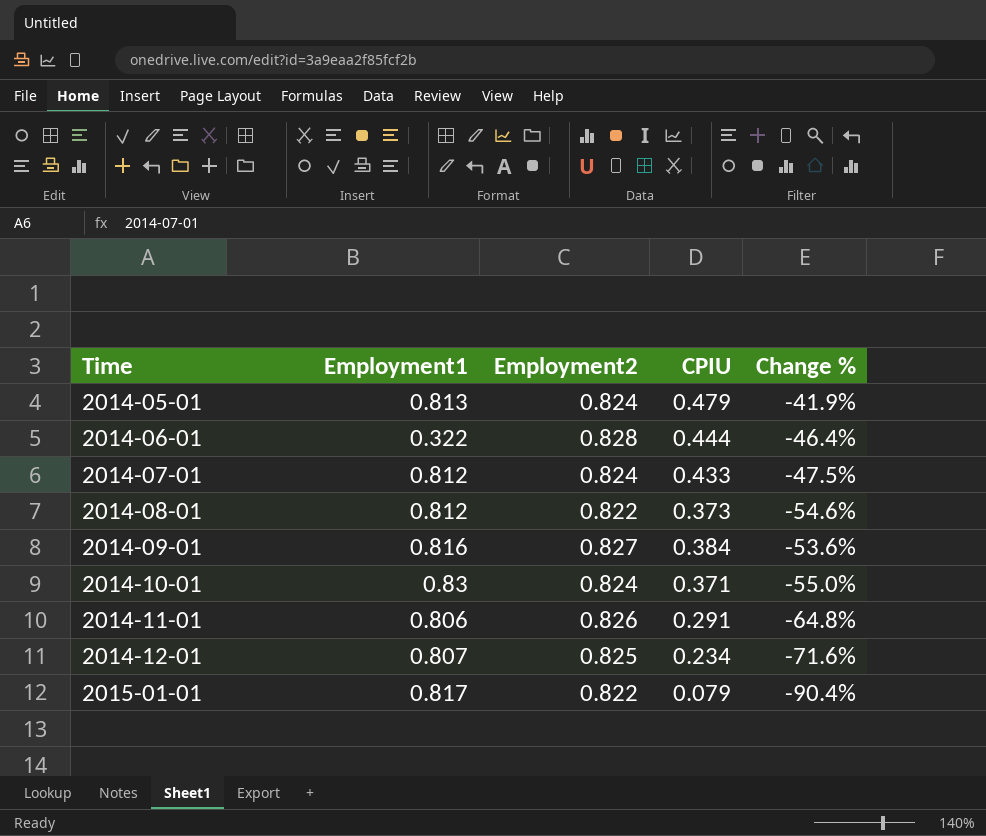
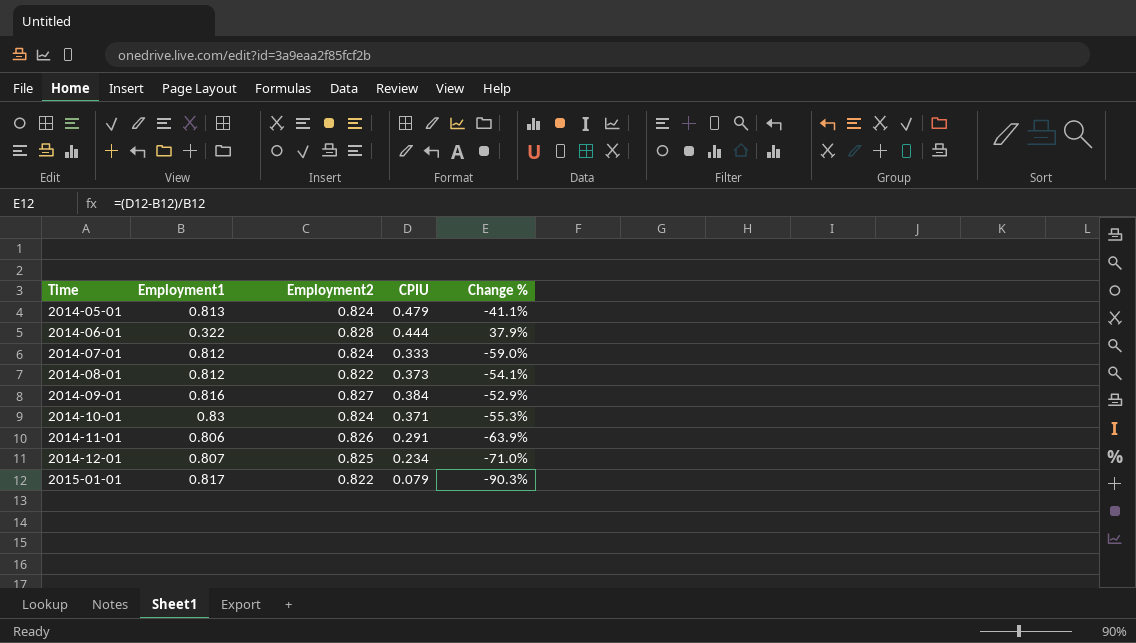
column Change % | formula: ([CPIU] - [Employment2]) / [Employment2] -> ([CPIU] - [Employment1]) / [Employment1]
2014-07-01 | CPIU: 0.433 -> 0.333

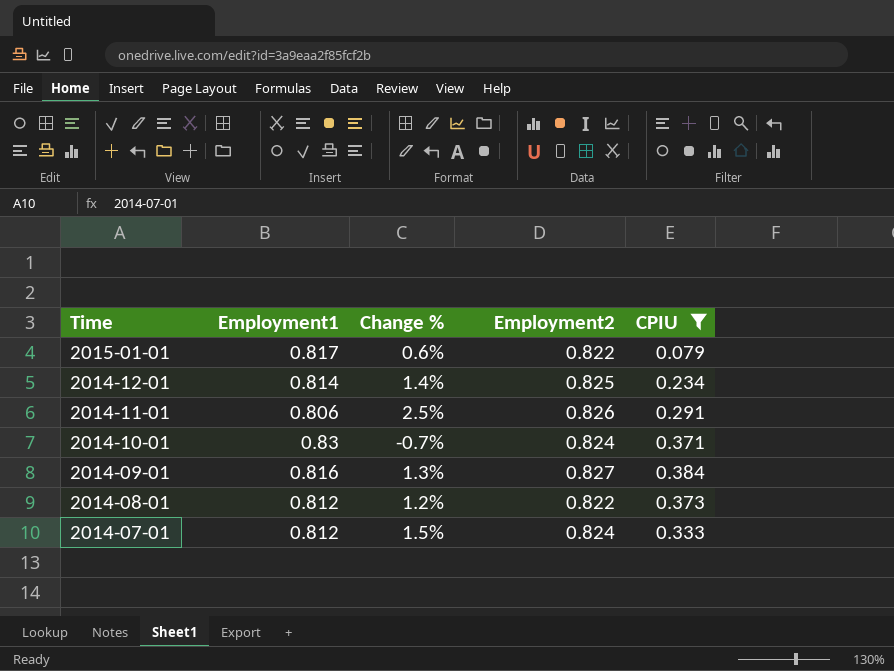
filter: none -> CPIU <= 0.384
row order: Time ascending -> Time descending
column Change % | formula: ([CPIU] - [Employment1]) / [Employment1] -> ([Employment2] - [Employment1]) / [Employment1]
column Change % | position: 5 -> 3
2014-12-01 | Employment1: 0.807 -> 0.814

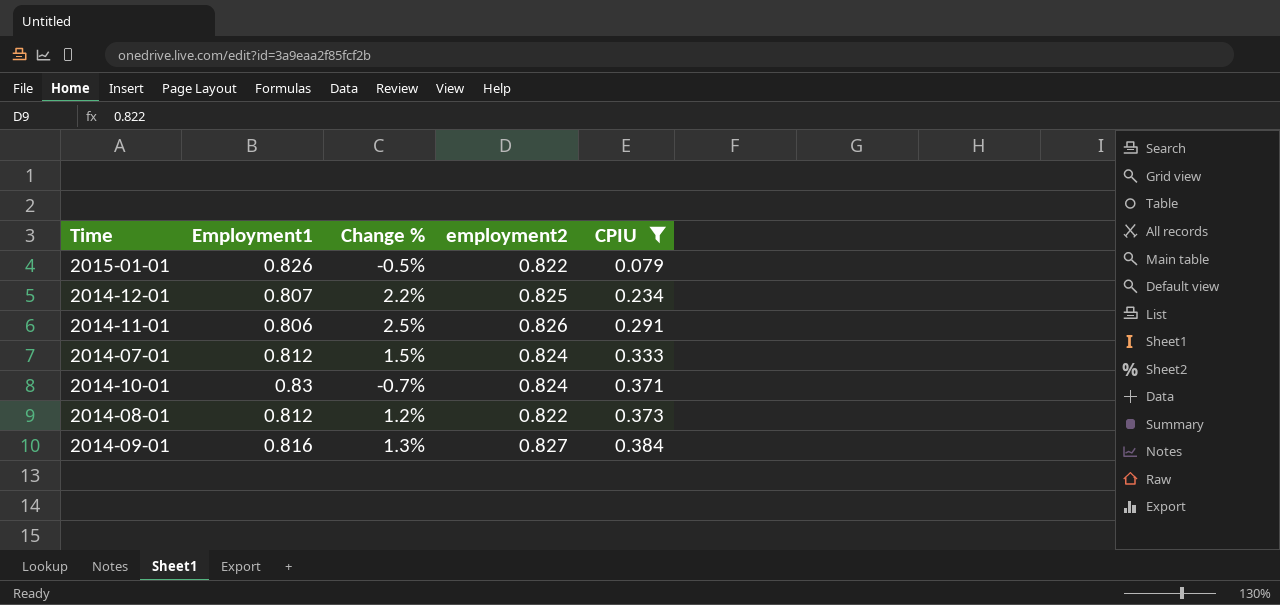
row order: Time descending -> CPIU ascending
column name: Employment2 -> employment2
2015-01-01 | Employment1: 0.817 -> 0.826
2015-01-01 | Change %: 0.6% -> -0.5%
2014-12-01 | Employment1: 0.814 -> 0.807
2014-12-01 | Change %: 1.4% -> 2.2%

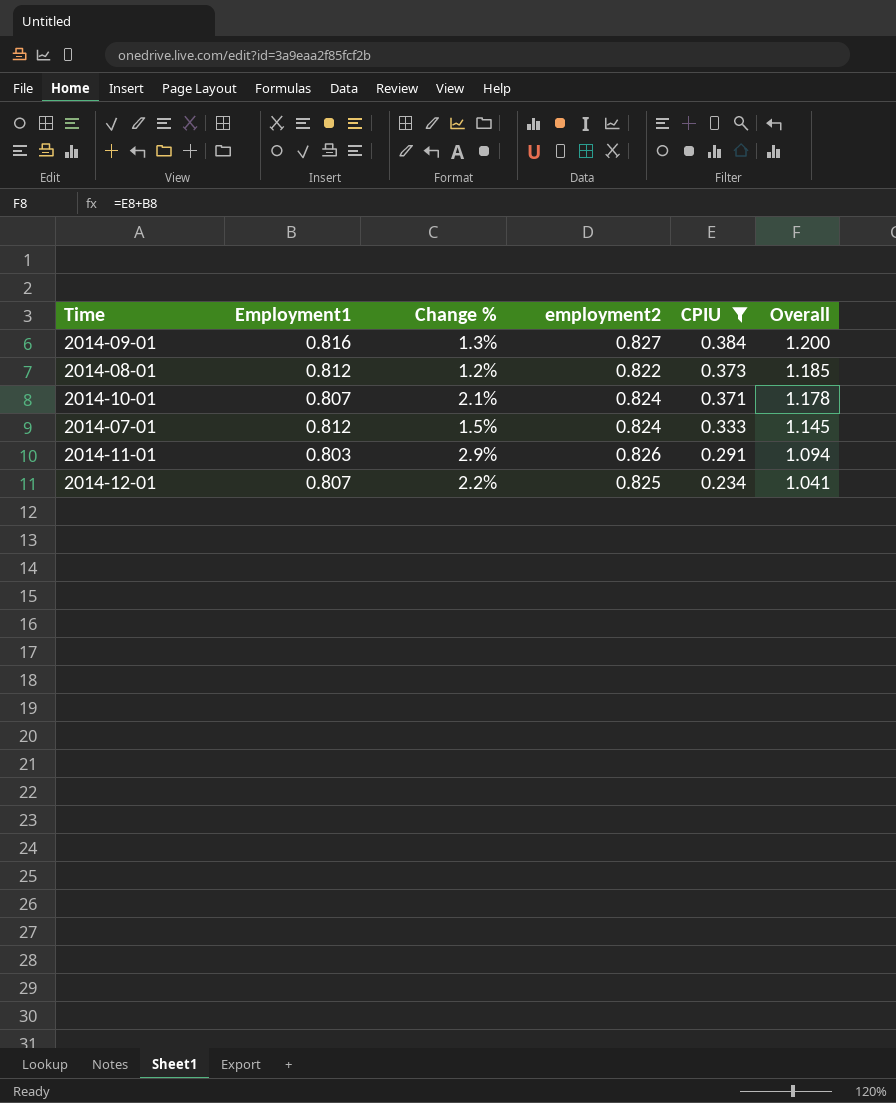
row order: CPIU ascending -> CPIU descending
column Overall | formula: none -> [Employment1] + [CPIU]
row 2015-01-01: 0.826 | -0.5% | 0.822 | 0.079 -> none
2014-10-01 | Employment1: 0.83 -> 0.807
2014-10-01 | Change %: -0.7% -> 2.1%
2014-11-01 | Employment1: 0.806 -> 0.803
2014-11-01 | Change %: 2.5% -> 2.9%

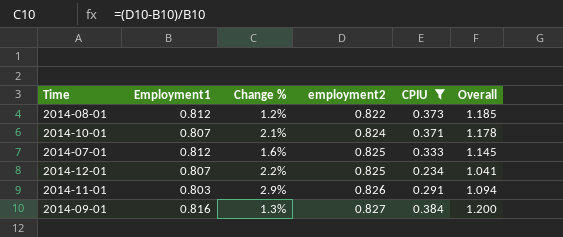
row order: CPIU descending -> employment2 ascending
2014-07-01 | Change %: 1.5% -> 1.6%
2014-07-01 | employment2: 0.824 -> 0.825

